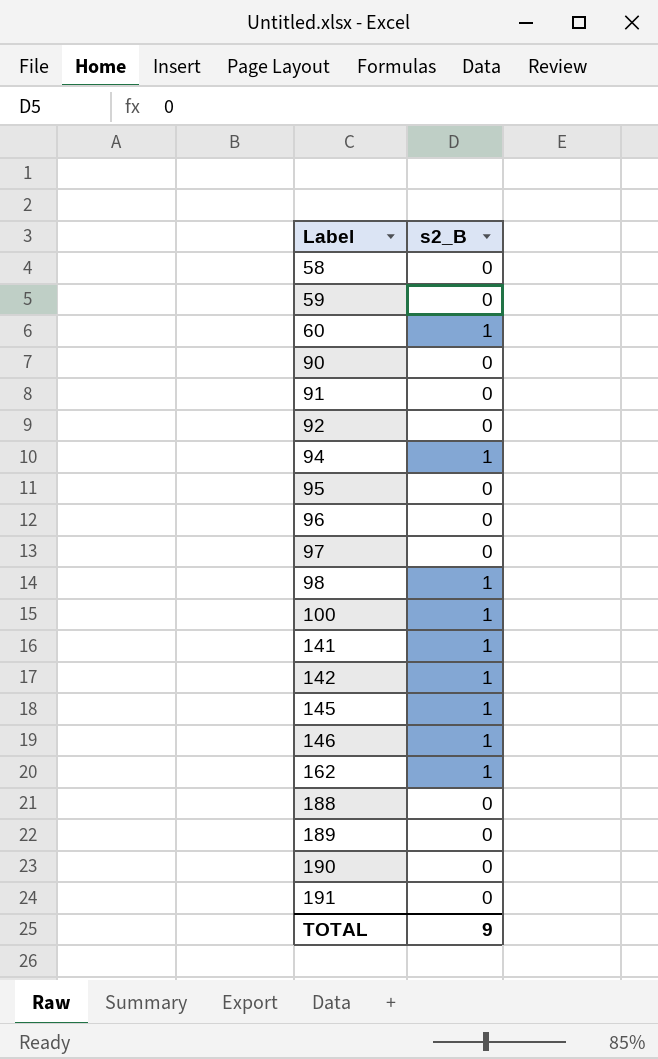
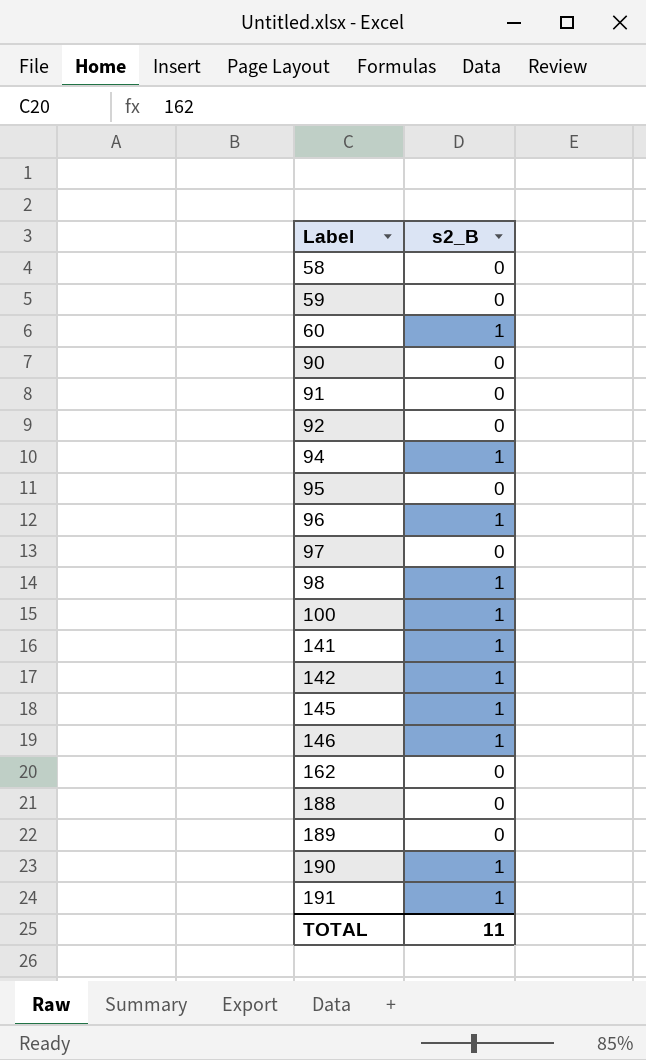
96 | s2_B: 0 -> 1
162 | s2_B: 1 -> 0
190 | s2_B: 0 -> 1
191 | s2_B: 0 -> 1
TOTAL | s2_B: 9 -> 11

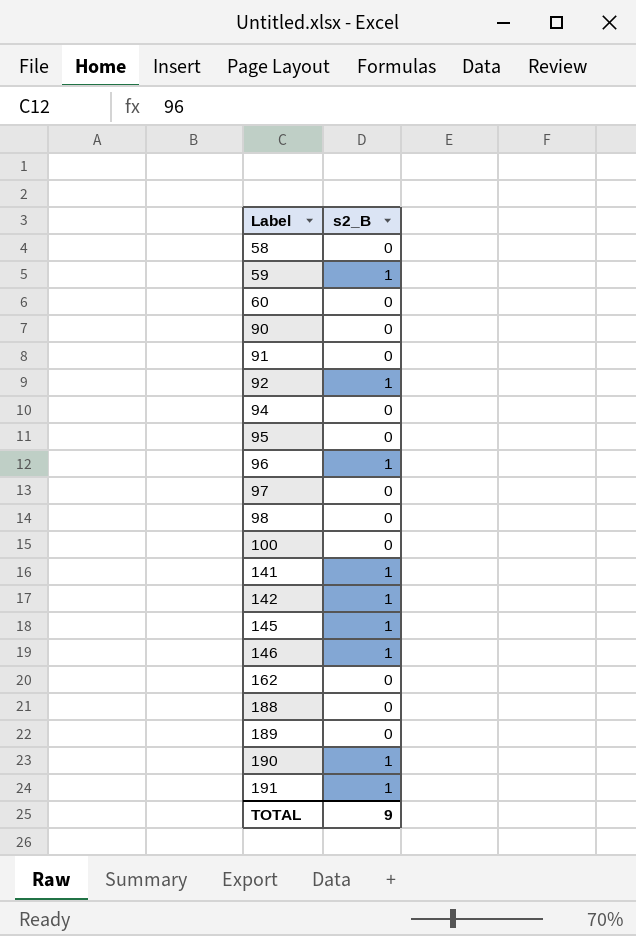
59 | s2_B: 0 -> 1
60 | s2_B: 1 -> 0
92 | s2_B: 0 -> 1
94 | s2_B: 1 -> 0
98 | s2_B: 1 -> 0
100 | s2_B: 1 -> 0
TOTAL | s2_B: 11 -> 9

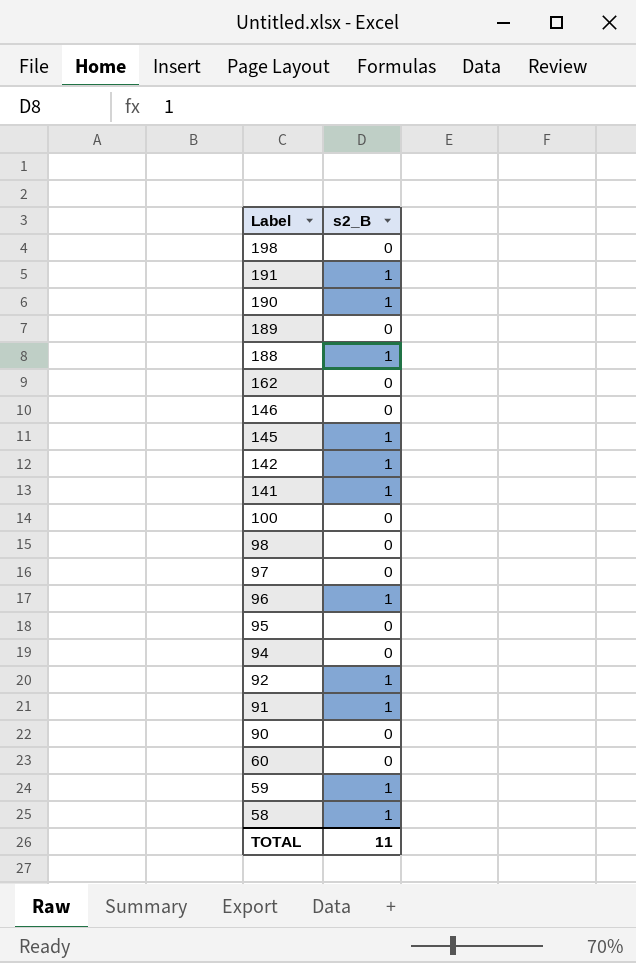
row order: Label ascending -> Label descending
row 198: none -> 0
188 | s2_B: 0 -> 1
146 | s2_B: 1 -> 0
91 | s2_B: 0 -> 1
58 | s2_B: 0 -> 1
TOTAL | s2_B: 9 -> 11

